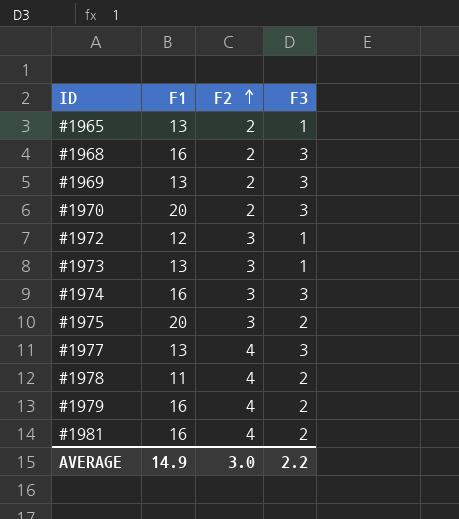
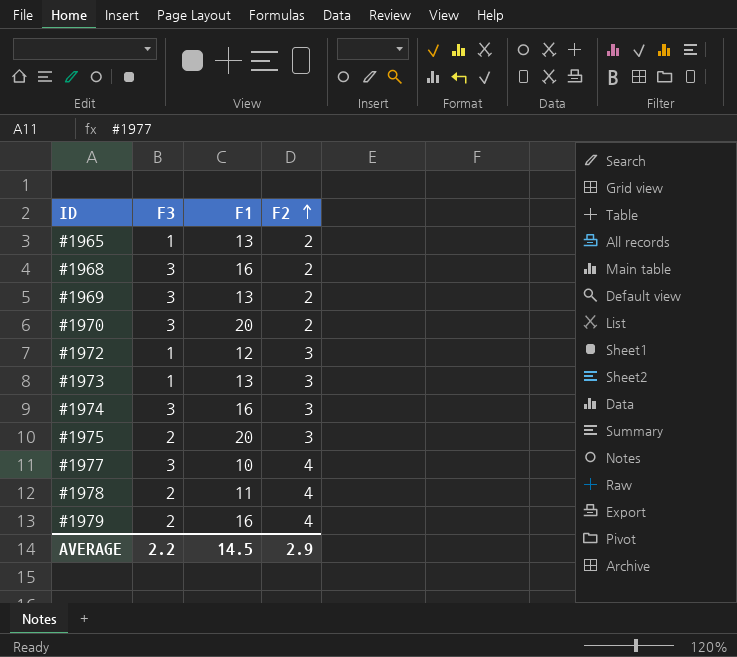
column F3 | position: 4 -> 2
row #1981: 16 | 4 | 2 -> none
#1977 | F1: 13 -> 10
AVERAGE | F1: 14.9 -> 14.5
AVERAGE | F2: 3.0 -> 2.9

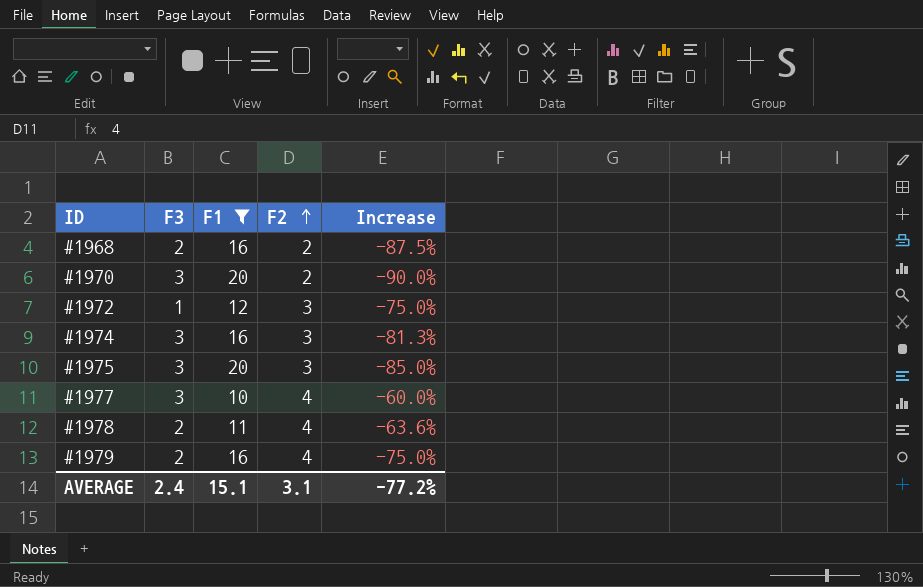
filter: none -> F1 != 13
column Increase | formula: none -> ([F2] - [F1]) / [F1]
#1968 | F3: 3 -> 2
#1975 | F3: 2 -> 3
AVERAGE | F3: 2.2 -> 2.4
AVERAGE | F1: 14.5 -> 15.1
AVERAGE | F2: 2.9 -> 3.1

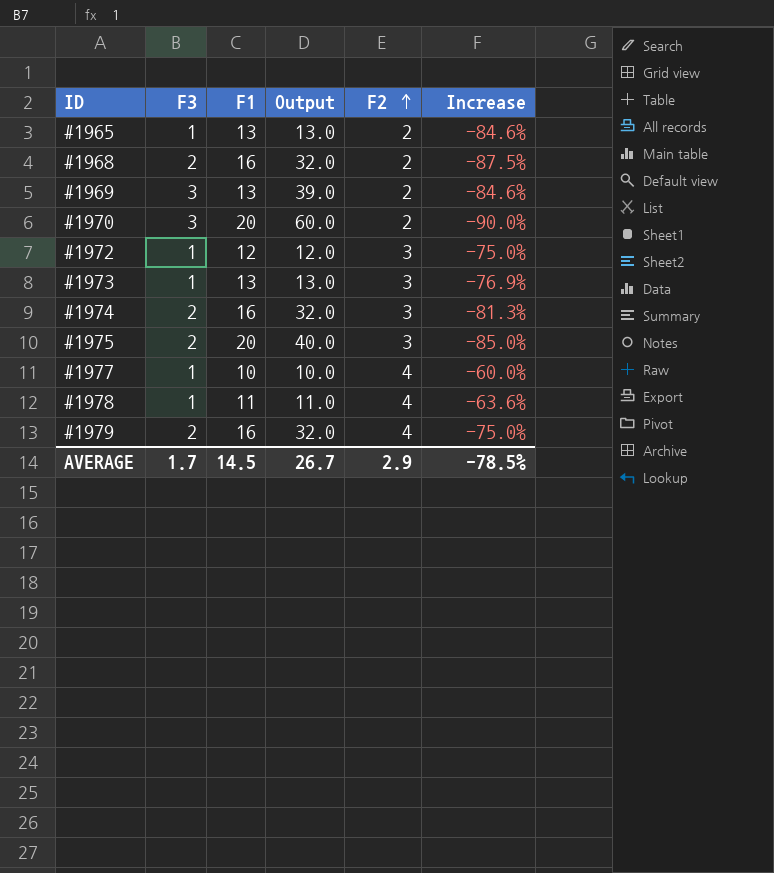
filter: F1 != 13 -> none
column Output | formula: none -> [F3] * [F1]
#1974 | F3: 3 -> 2
#1975 | F3: 3 -> 2
#1977 | F3: 3 -> 1
#1978 | F3: 2 -> 1
AVERAGE | F3: 2.4 -> 1.7
AVERAGE | F1: 15.1 -> 14.5
AVERAGE | F2: 3.1 -> 2.9
AVERAGE | Increase: -77.2% -> -78.5%

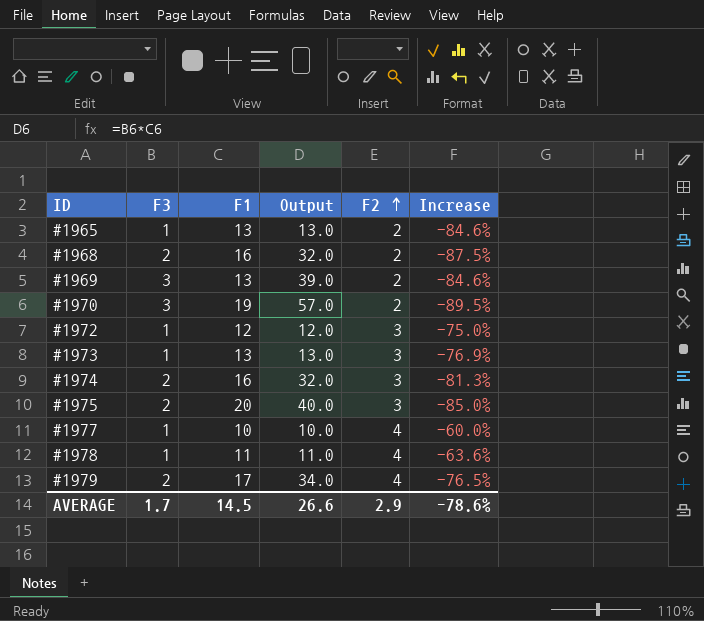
#1970 | F1: 20 -> 19
#1970 | Output: 60.0 -> 57.0
#1970 | Increase: -90.0% -> -89.5%
#1979 | F1: 16 -> 17
#1979 | Output: 32.0 -> 34.0
#1979 | Increase: -75.0% -> -76.5%
AVERAGE | Output: 26.7 -> 26.6
AVERAGE | Increase: -78.5% -> -78.6%

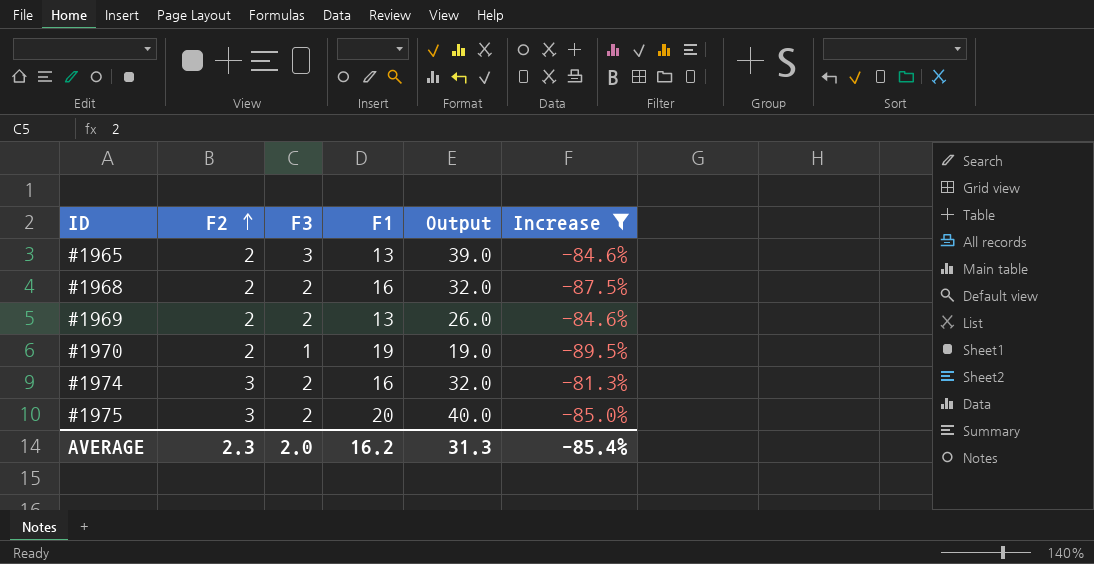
filter: none -> Increase <= -81.3%
column F2 | position: 5 -> 2
#1965 | F3: 1 -> 3
#1965 | Output: 13.0 -> 39.0
#1969 | F3: 3 -> 2
#1969 | Output: 39.0 -> 26.0
#1970 | F3: 3 -> 1
#1970 | Output: 57.0 -> 19.0
AVERAGE | F2: 2.9 -> 2.3
AVERAGE | F3: 1.7 -> 2.0
AVERAGE | F1: 14.5 -> 16.2
AVERAGE | Output: 26.6 -> 31.3
AVERAGE | Increase: -78.6% -> -85.4%

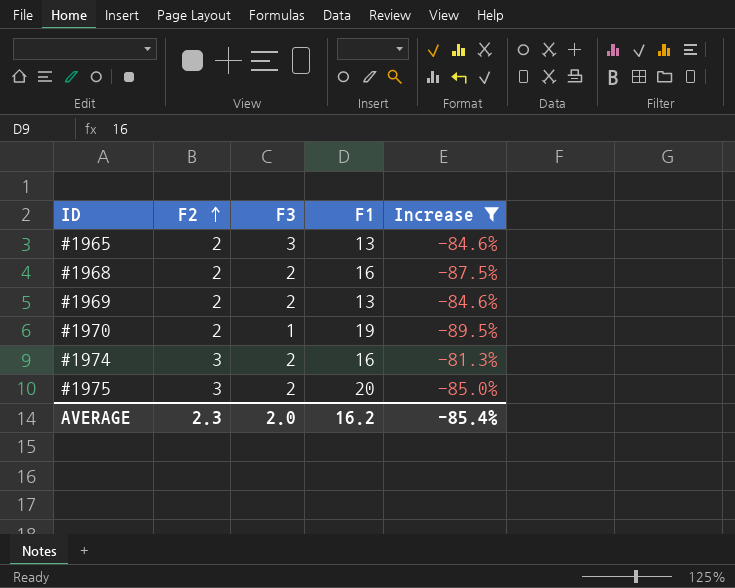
column Output | formula: [F3] * [F1] -> none

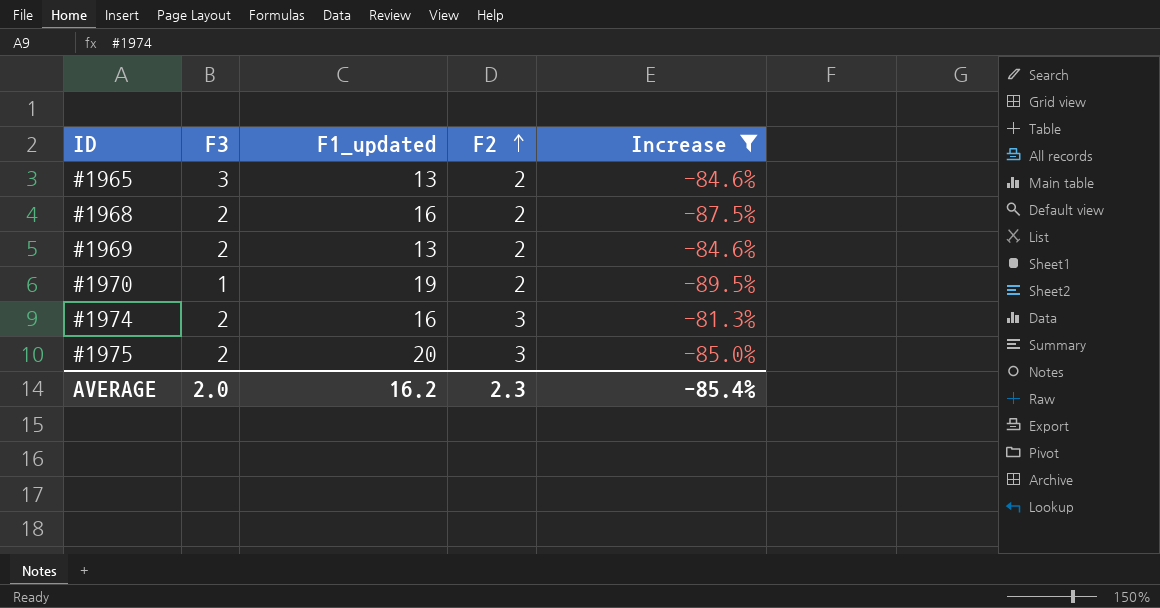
column name: F1 -> F1_updated
column F2 | position: 2 -> 4

